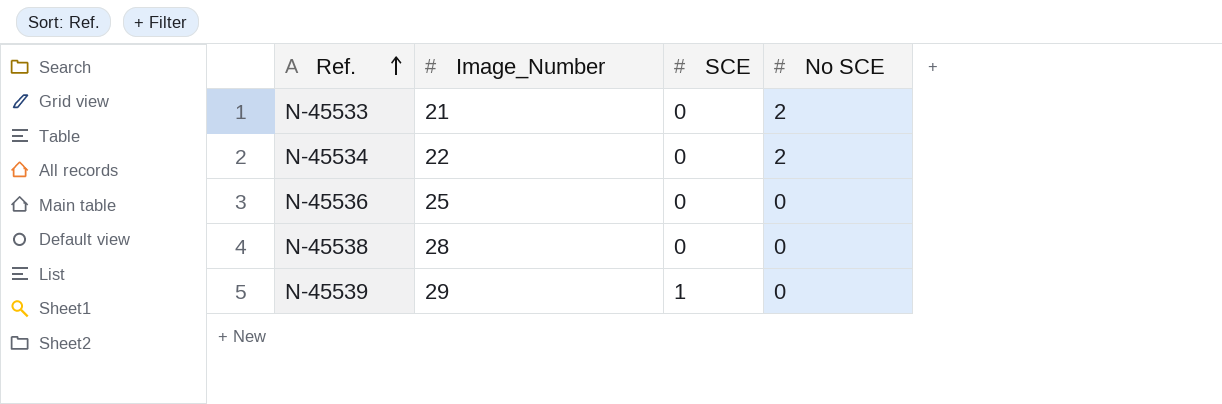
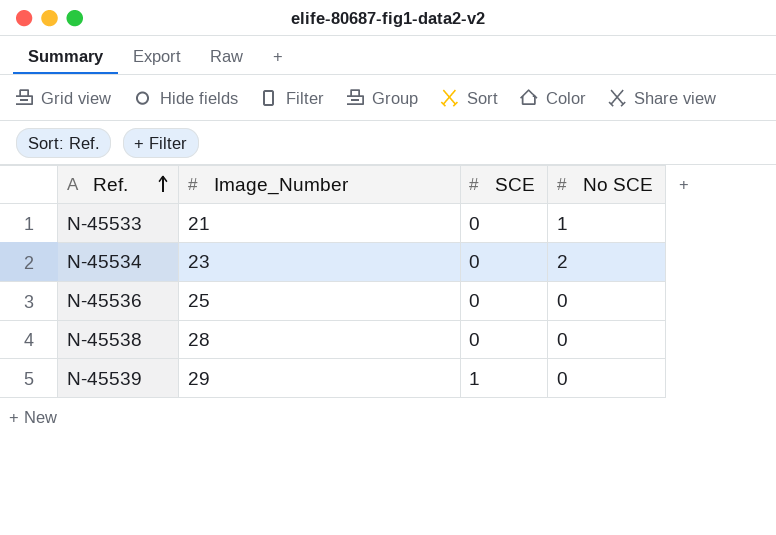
N-45533 | No SCE: 2 -> 1
N-45534 | Image_Number: 22 -> 23

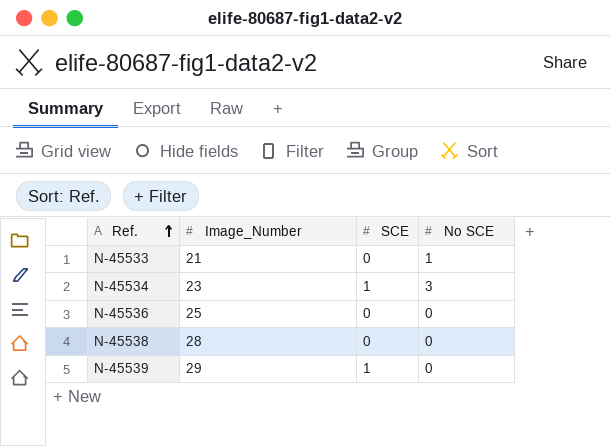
N-45534 | SCE: 0 -> 1
N-45534 | No SCE: 2 -> 3

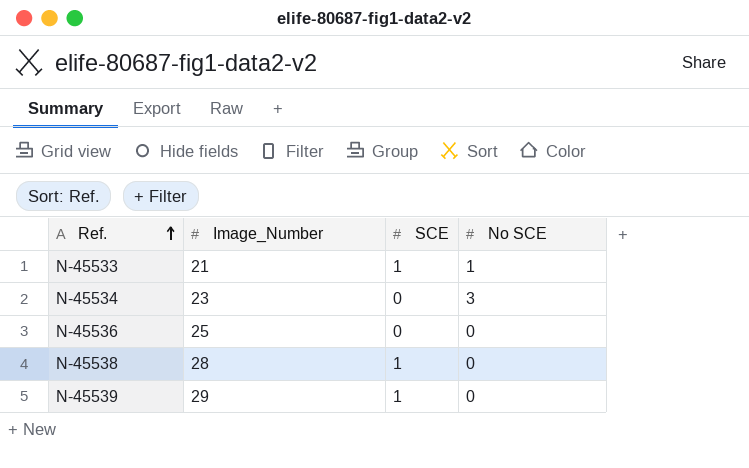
N-45533 | SCE: 0 -> 1
N-45534 | SCE: 1 -> 0
N-45538 | SCE: 0 -> 1

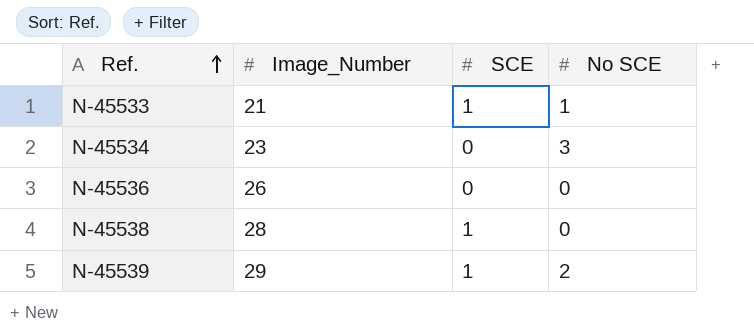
N-45536 | Image_Number: 25 -> 26
N-45539 | No SCE: 0 -> 2

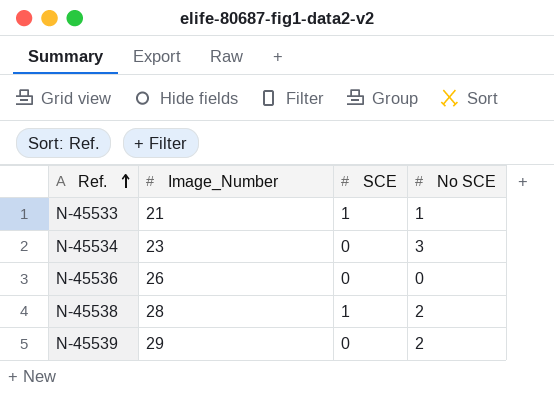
N-45538 | No SCE: 0 -> 2
N-45539 | SCE: 1 -> 0

